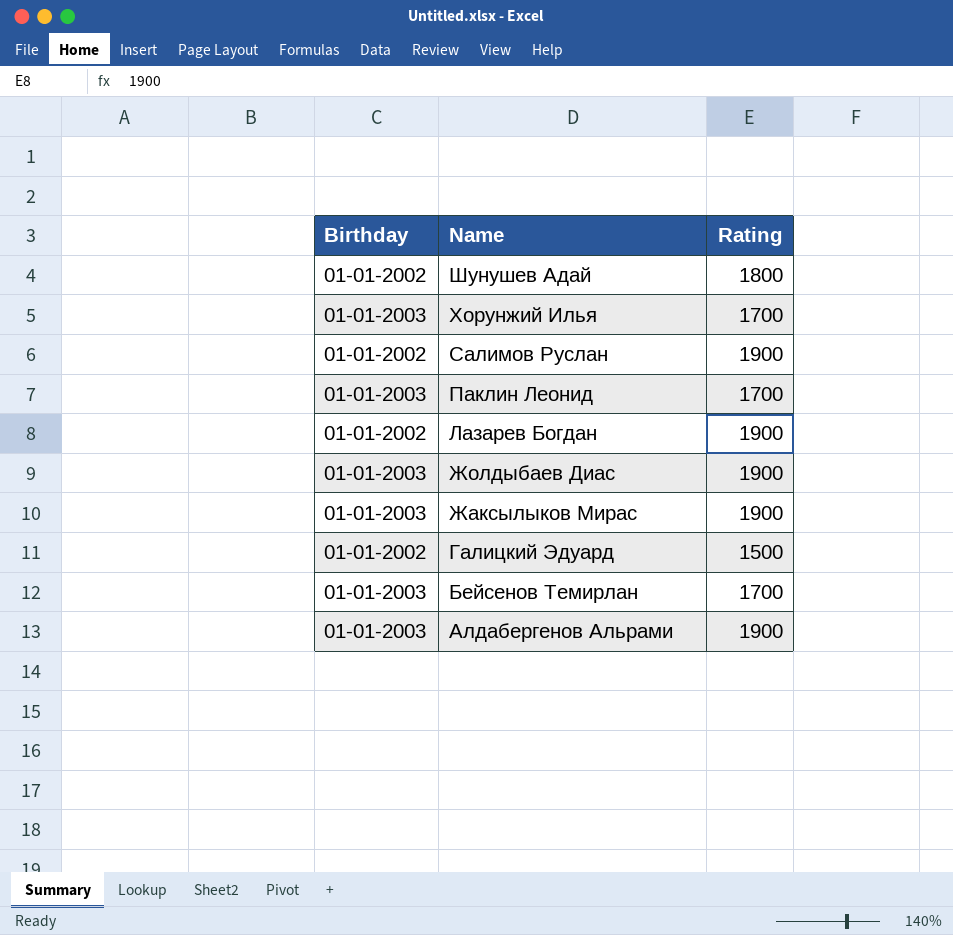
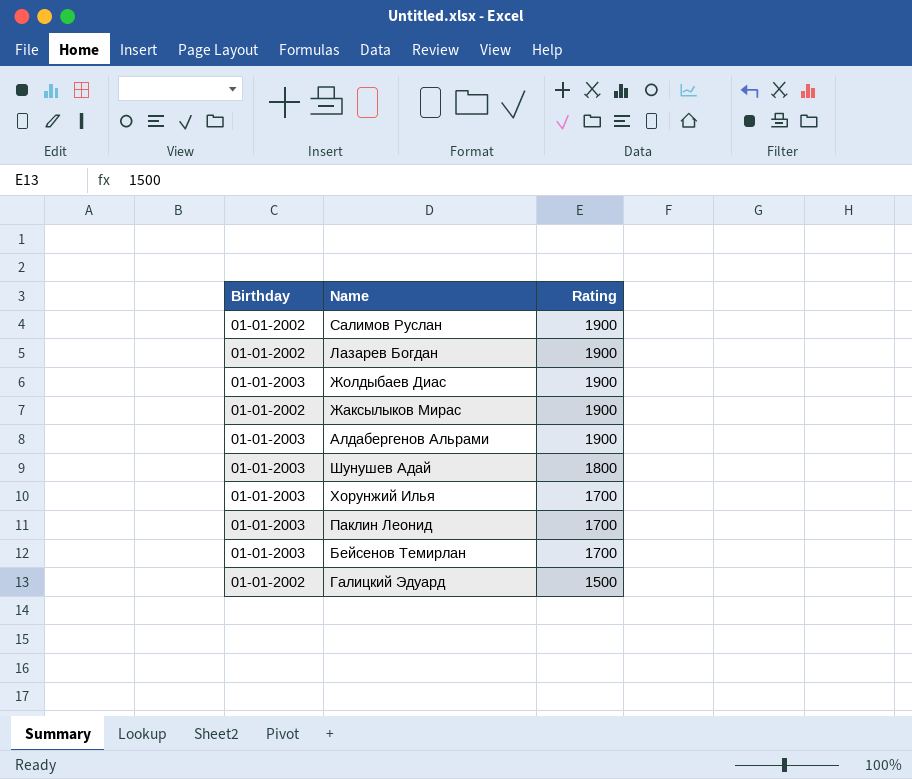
row order: Name descending -> Rating descending
Жаксылыков Мирас | Birthday: 01-01-2003 -> 01-01-2002
Шунушев Адай | Birthday: 01-01-2002 -> 01-01-2003

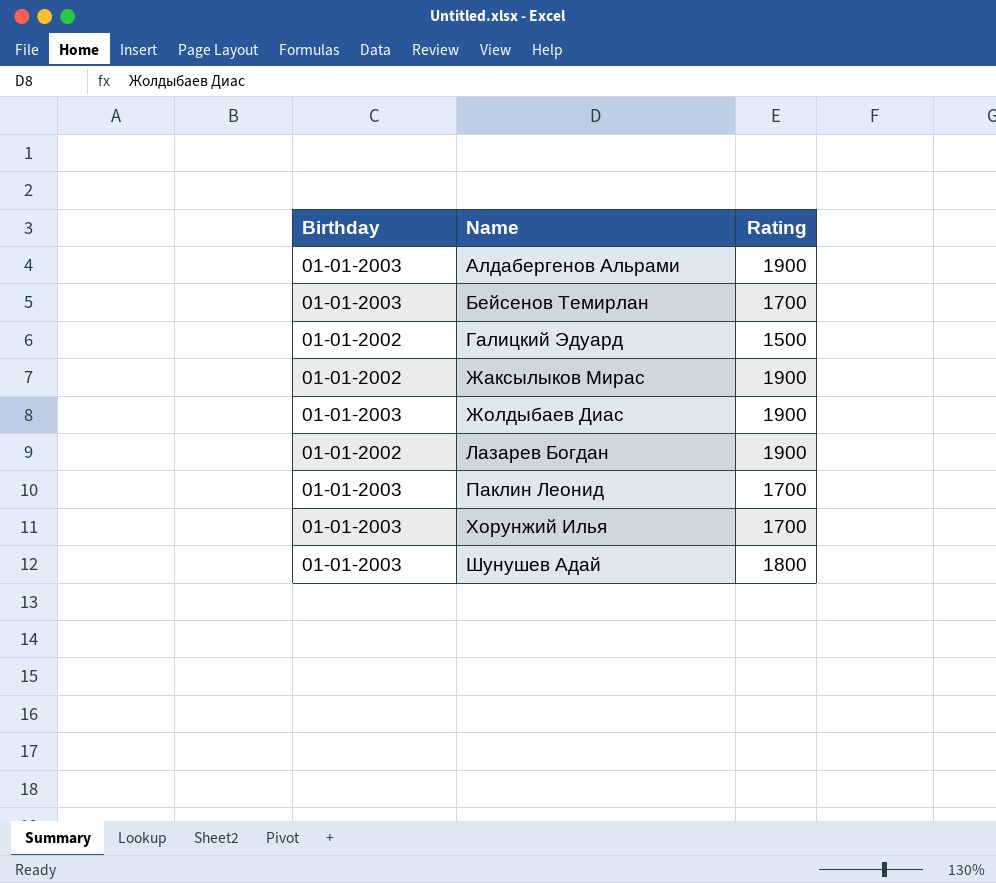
row order: Rating descending -> Name ascending
row Салимов Руслан: 01-01-2002 | 1900 -> none

